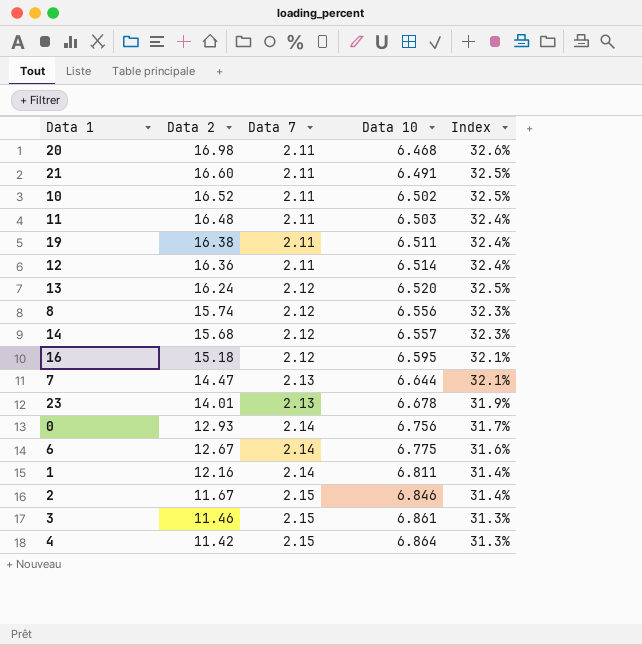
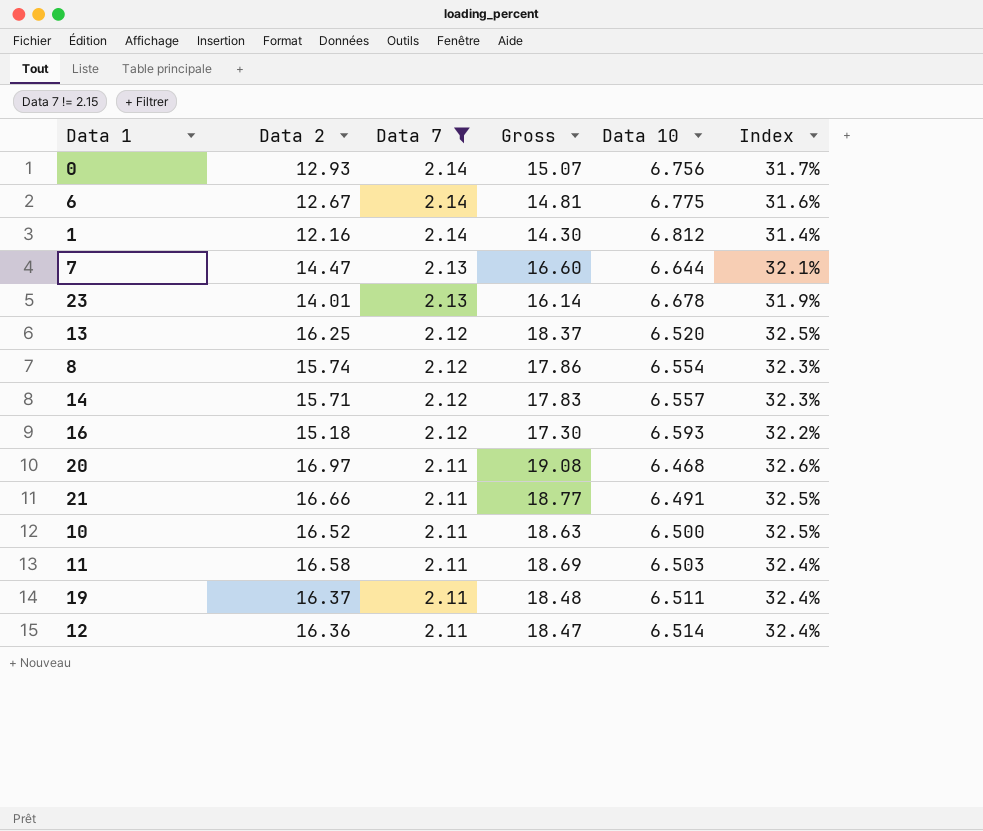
filter: none -> Data 7 != 2.15
row order: Data 2 descending -> Data 7 descending
column Gross | formula: none -> [Data 2] + [Data 7]
1 | Data 10: 6.811 -> 6.812
13 | Data 2: 16.24 -> 16.25
8 | Data 10: 6.556 -> 6.554
14 | Data 2: 15.68 -> 15.71
16 | Data 10: 6.595 -> 6.593
16 | Index: 32.1% -> 32.2%
20 | Data 2: 16.98 -> 16.97
21 | Data 2: 16.60 -> 16.66
10 | Data 10: 6.502 -> 6.500
11 | Data 2: 16.48 -> 16.58
19 | Data 2: 16.38 -> 16.37

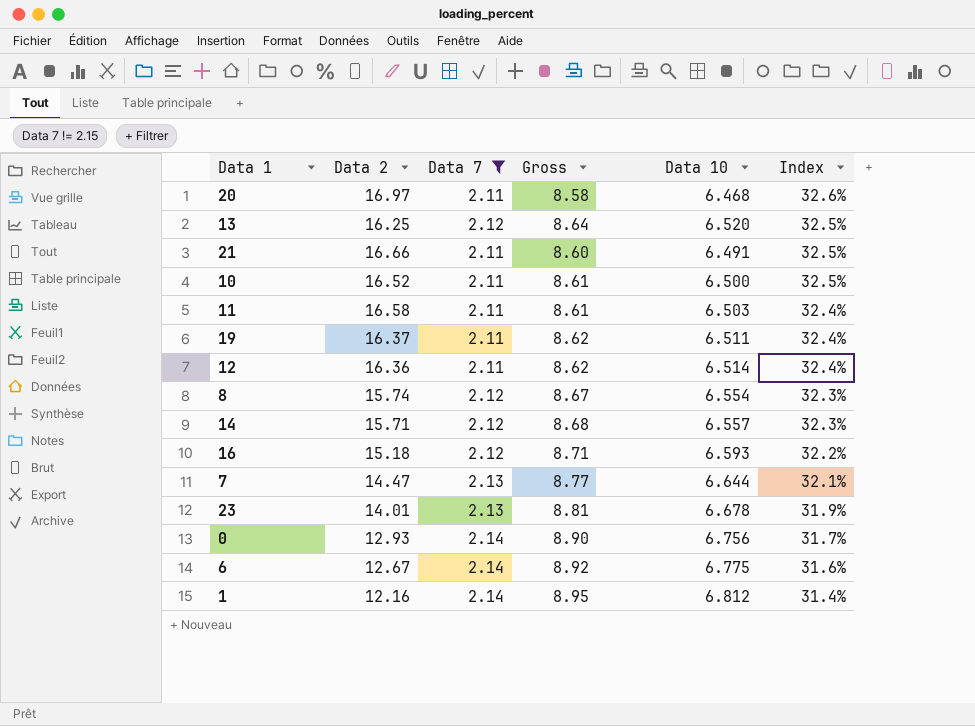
row order: Data 7 descending -> Index descending
column Gross | formula: [Data 2] + [Data 7] -> [Data 7] + [Data 10]

